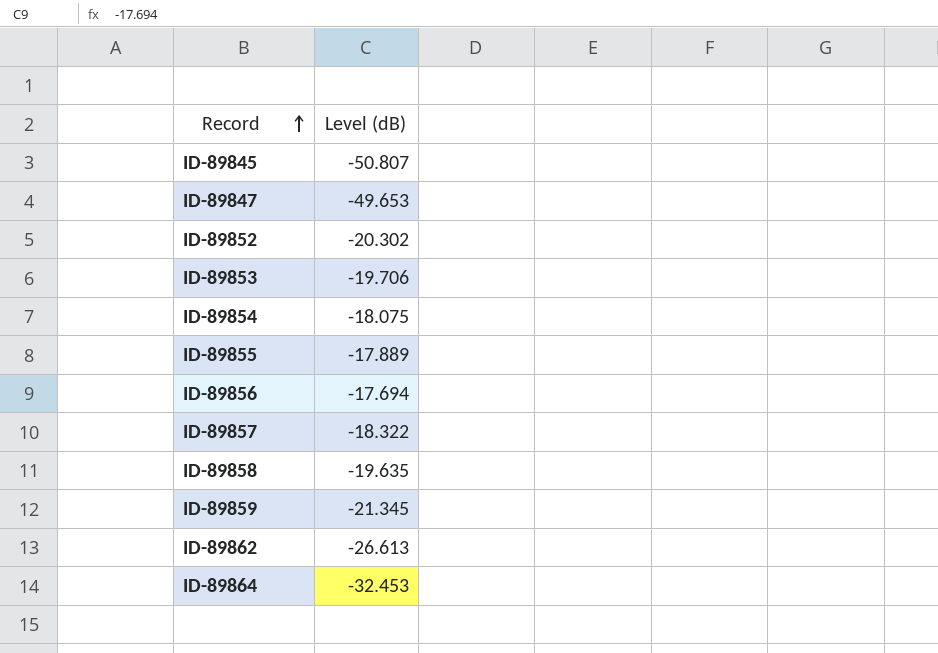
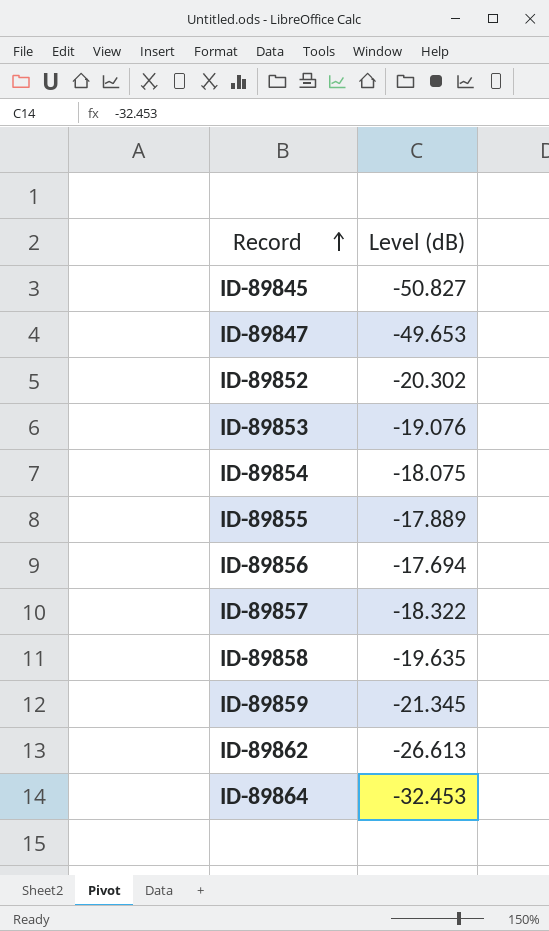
ID-89845 | Level (dB): -50.807 -> -50.827
ID-89853 | Level (dB): -19.706 -> -19.076

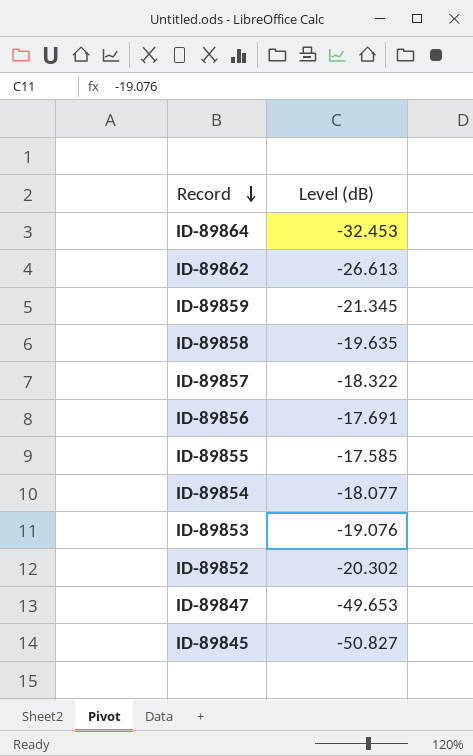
row order: Record ascending -> Record descending
ID-89856 | Level (dB): -17.694 -> -17.691
ID-89855 | Level (dB): -17.889 -> -17.585
ID-89854 | Level (dB): -18.075 -> -18.077

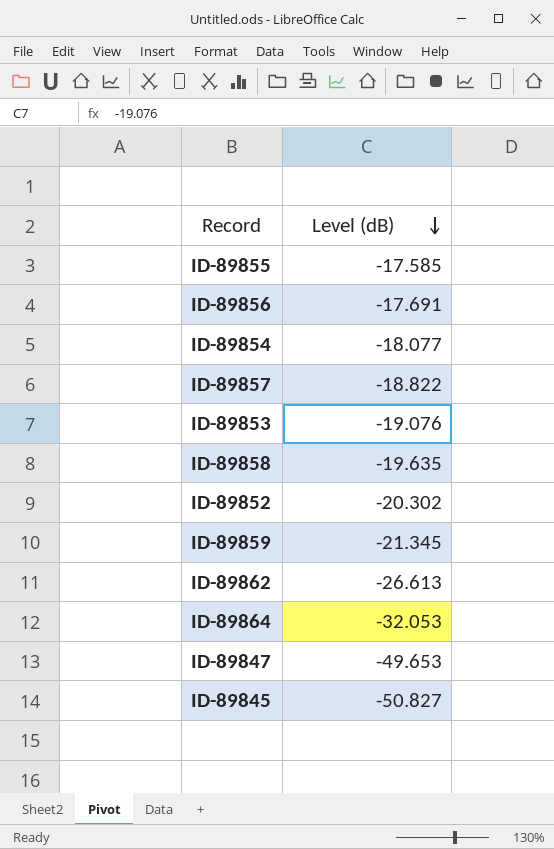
row order: Record descending -> Level (dB) descending
ID-89857 | Level (dB): -18.322 -> -18.822
ID-89864 | Level (dB): -32.453 -> -32.053

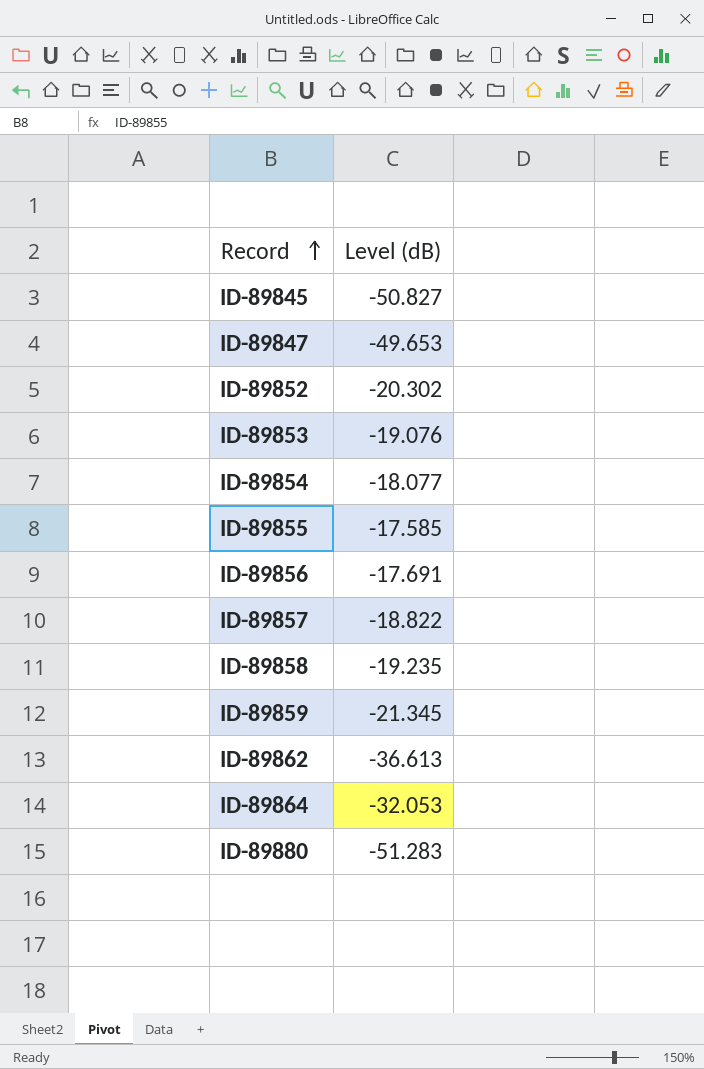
row order: Level (dB) descending -> Record ascending
ID-89858 | Level (dB): -19.635 -> -19.235
ID-89862 | Level (dB): -26.613 -> -36.613
row ID-89880: none -> -51.283

